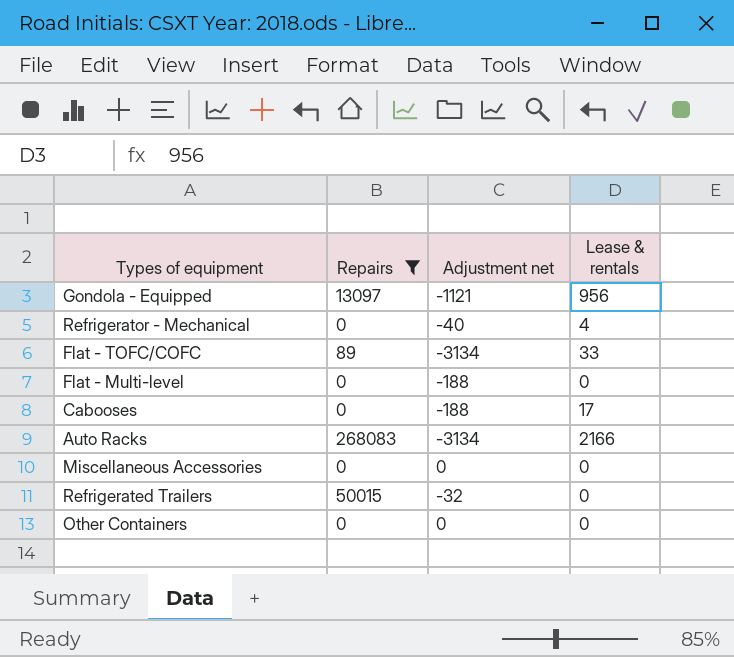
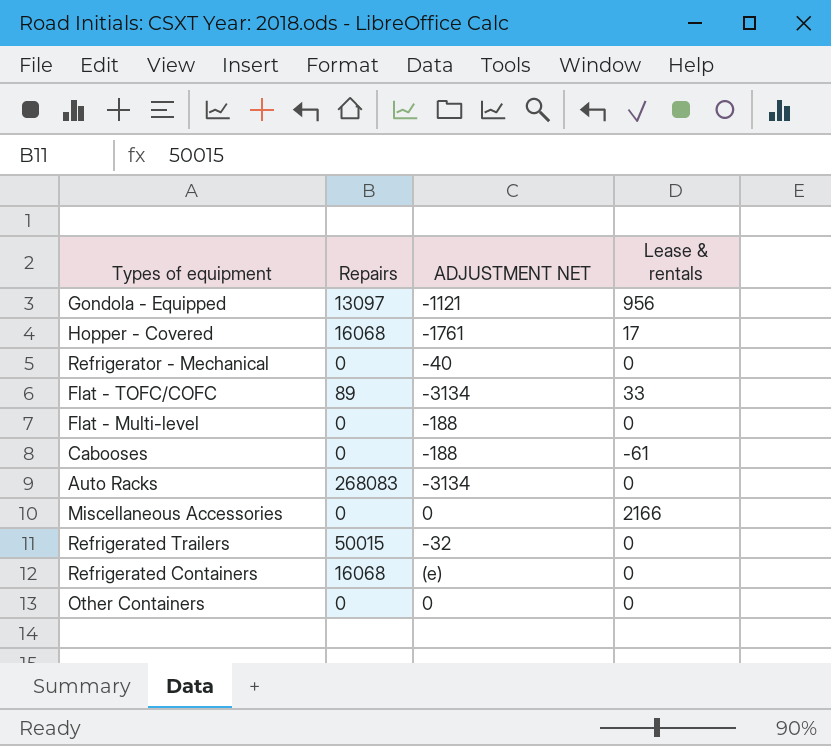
filter: Repairs != 16068 -> none
column name: Adjustment net -> ADJUSTMENT NET
Refrigerator - Mechanical | Lease & rentals: 4 -> 0
Cabooses | Lease & rentals: 17 -> -61
Auto Racks | Lease & rentals: 2166 -> 0
Miscellaneous Accessories | Lease & rentals: 0 -> 2166

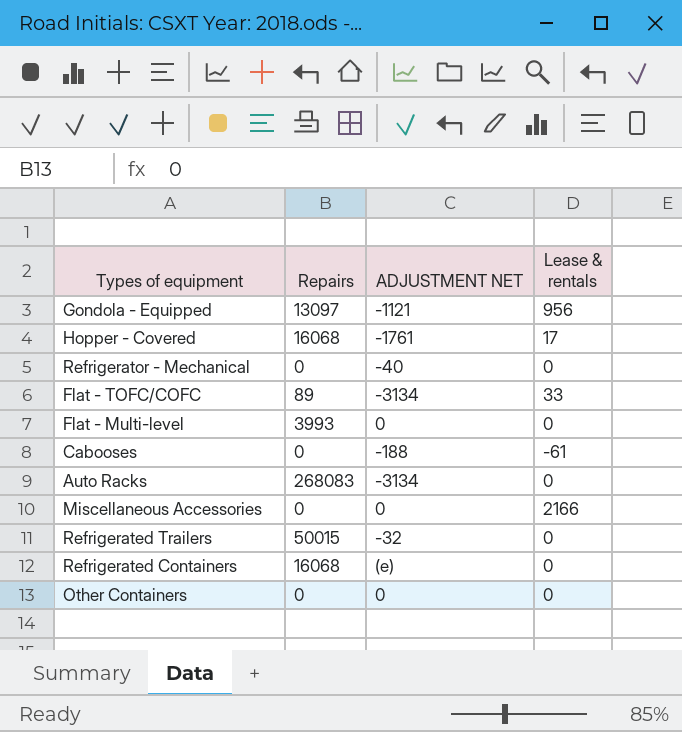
Flat - Multi-level | Repairs: 0 -> 3993
Flat - Multi-level | ADJUSTMENT NET: -188 -> 0

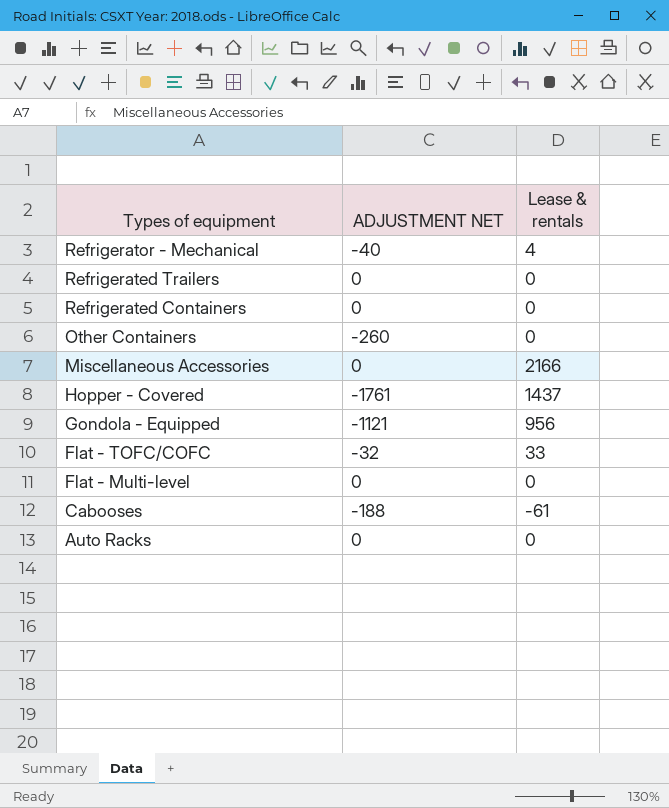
row order: none -> Types of equipment descending
column Repairs | position: 2 -> none
Refrigerator - Mechanical | Lease & rentals: 0 -> 4
Refrigerated Trailers | ADJUSTMENT NET: -32 -> 0
Refrigerated Containers | ADJUSTMENT NET: (e) -> 0
Other Containers | ADJUSTMENT NET: 0 -> -260
Hopper - Covered | Lease & rentals: 17 -> 1437
Flat - TOFC/COFC | ADJUSTMENT NET: -3134 -> -32
Auto Racks | ADJUSTMENT NET: -3134 -> 0

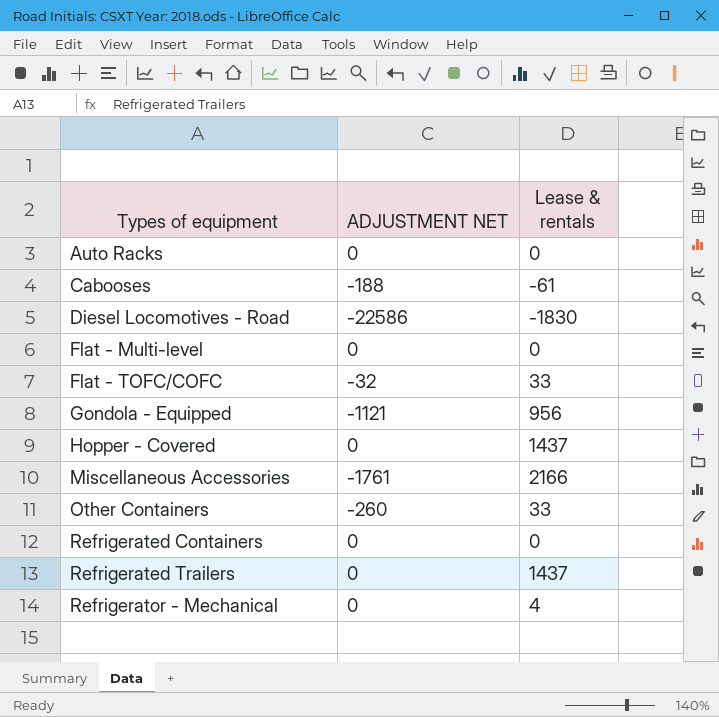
row order: Types of equipment descending -> Types of equipment ascending
row Diesel Locomotives - Road: none -> -22586 | -1830
Hopper - Covered | ADJUSTMENT NET: -1761 -> 0
Miscellaneous Accessories | ADJUSTMENT NET: 0 -> -1761
Other Containers | Lease & rentals: 0 -> 33
Refrigerated Trailers | Lease & rentals: 0 -> 1437
Refrigerator - Mechanical | ADJUSTMENT NET: -40 -> 0

